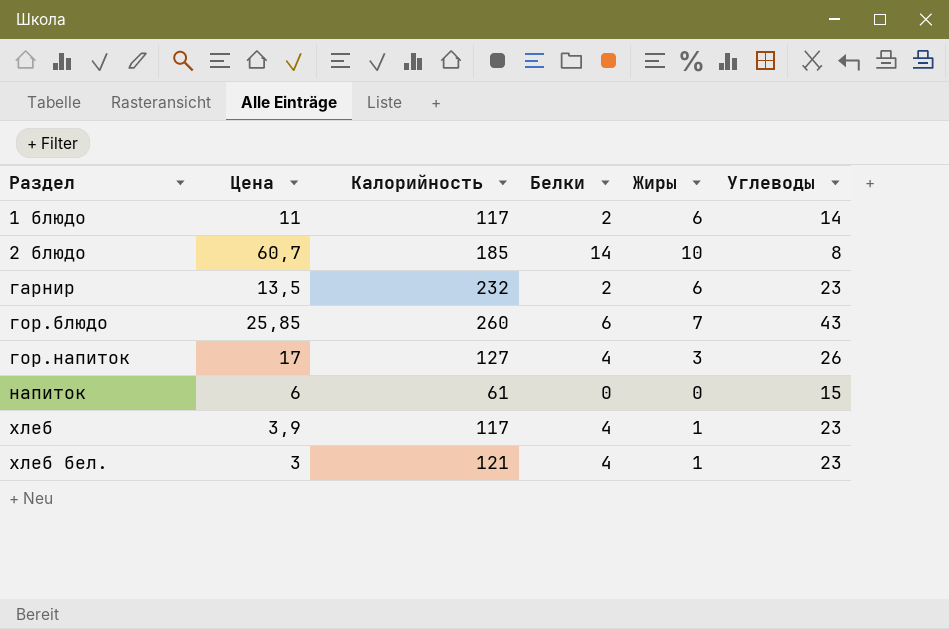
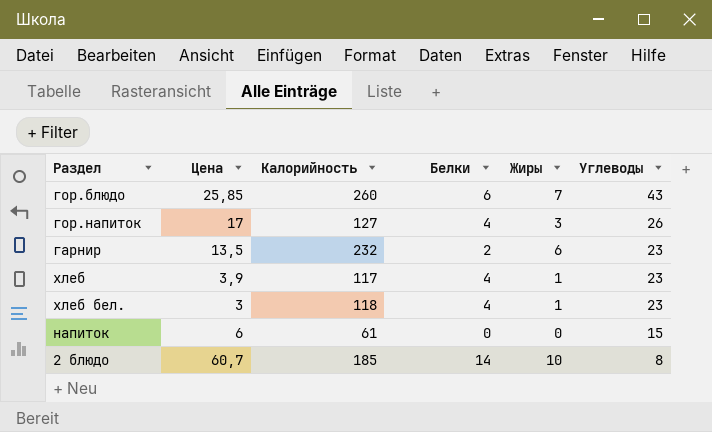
row order: Раздел ascending -> Углеводы descending
row 1 блюдо: 11 | 117 | 2 | 6 | 14 -> none
хлеб бел. | Калорийность: 121 -> 118

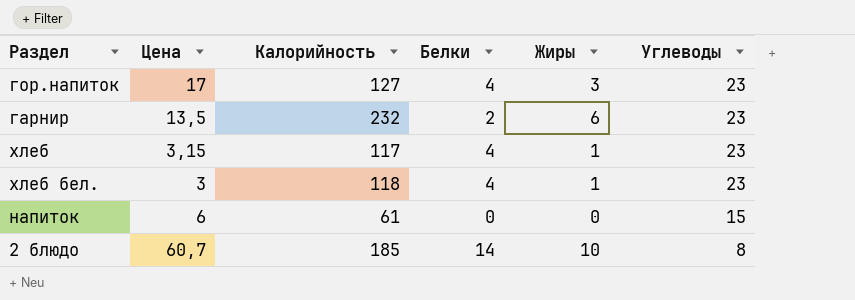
row гор.блюдо: 25,85 | 260 | 6 | 7 | 43 -> none
гор.напиток | Углеводы: 26 -> 23
хлеб | Цена: 3,9 -> 3,15

